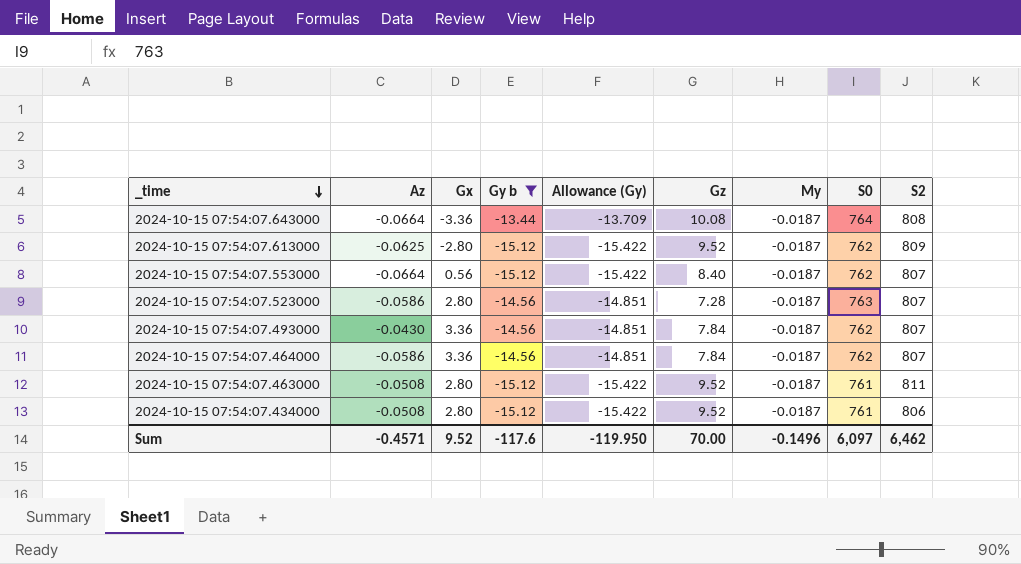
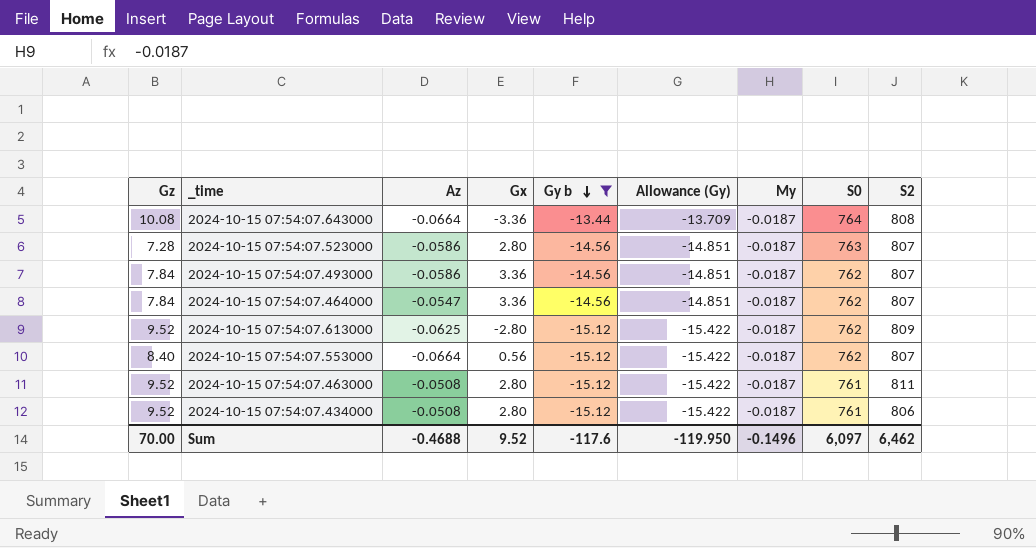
row order: _time descending -> Gy b descending
column Gz | position: 6 -> 1
2024-10-15 07:54:07.493000 | Az: -0.0430 -> -0.0586
2024-10-15 07:54:07.464000 | Az: -0.0586 -> -0.0547
Sum | Az: -0.4571 -> -0.4688

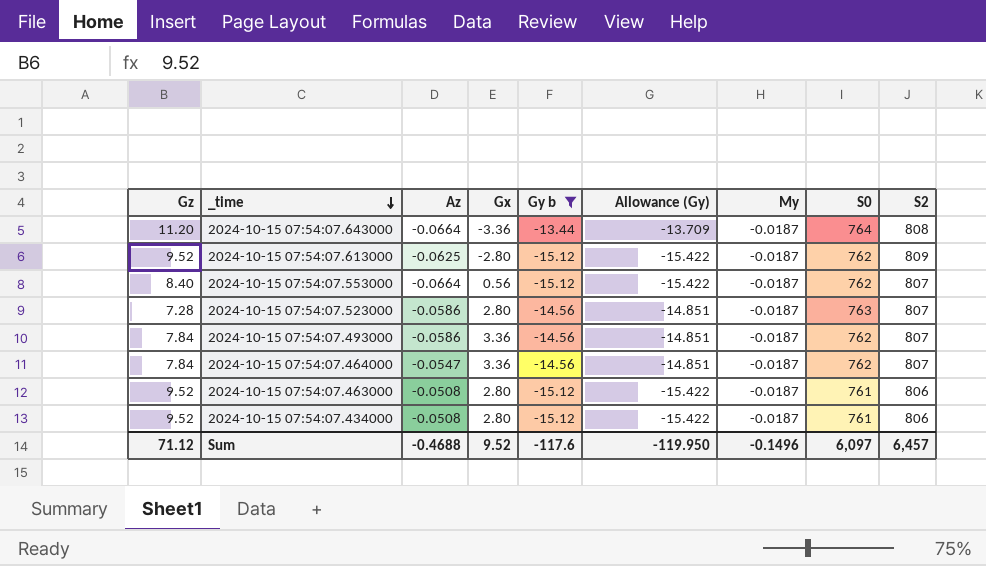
row order: Gy b descending -> _time descending
2024-10-15 07:54:07.643000 | Gz: 10.08 -> 11.20
2024-10-15 07:54:07.463000 | S2: 811 -> 806
Sum | Gz: 70.00 -> 71.12
Sum | S2: 6,462 -> 6,457

